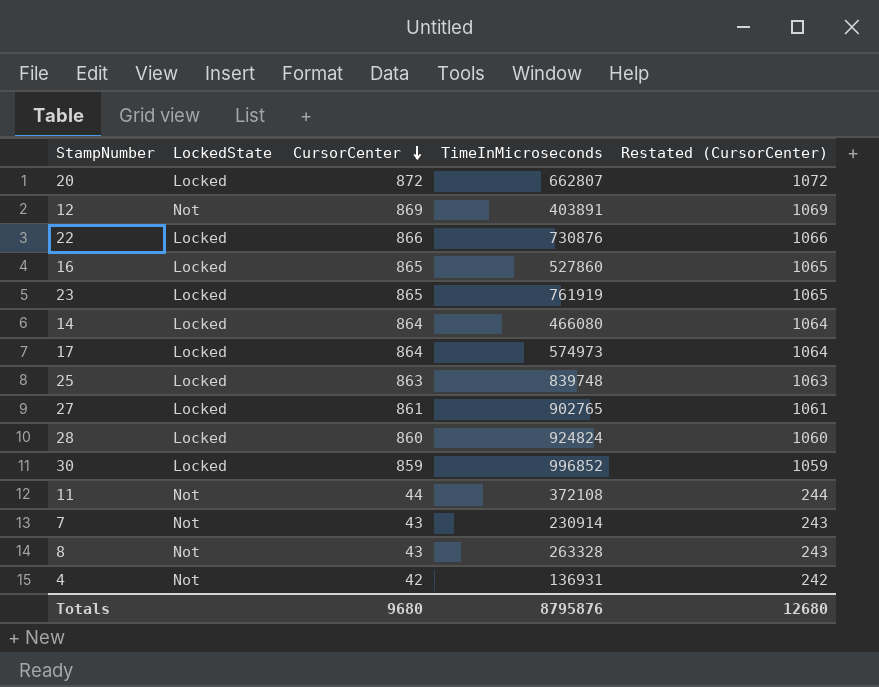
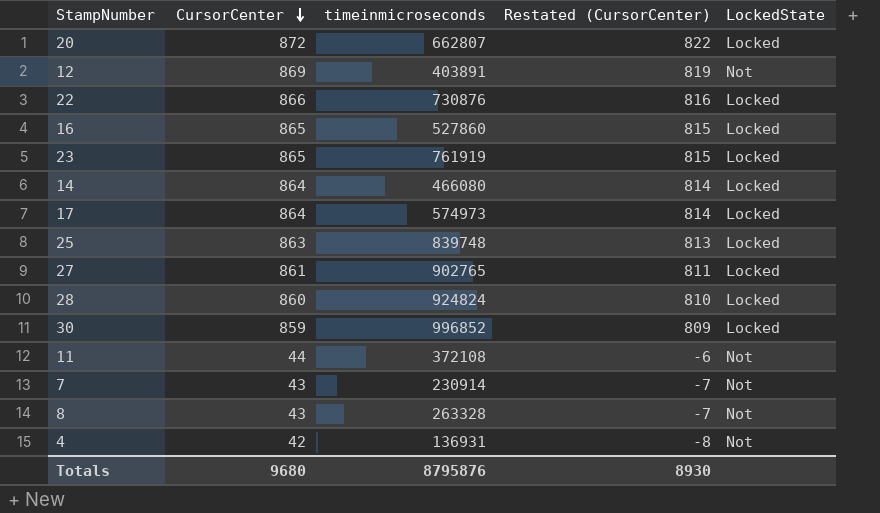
column name: TimeInMicroseconds -> timeinmicroseconds
column Restated (CursorCenter) | formula: [CursorCenter] + 200 -> [CursorCenter] - 50
column LockedState | position: 2 -> 5
Totals | Restated (CursorCenter): 12680 -> 8930

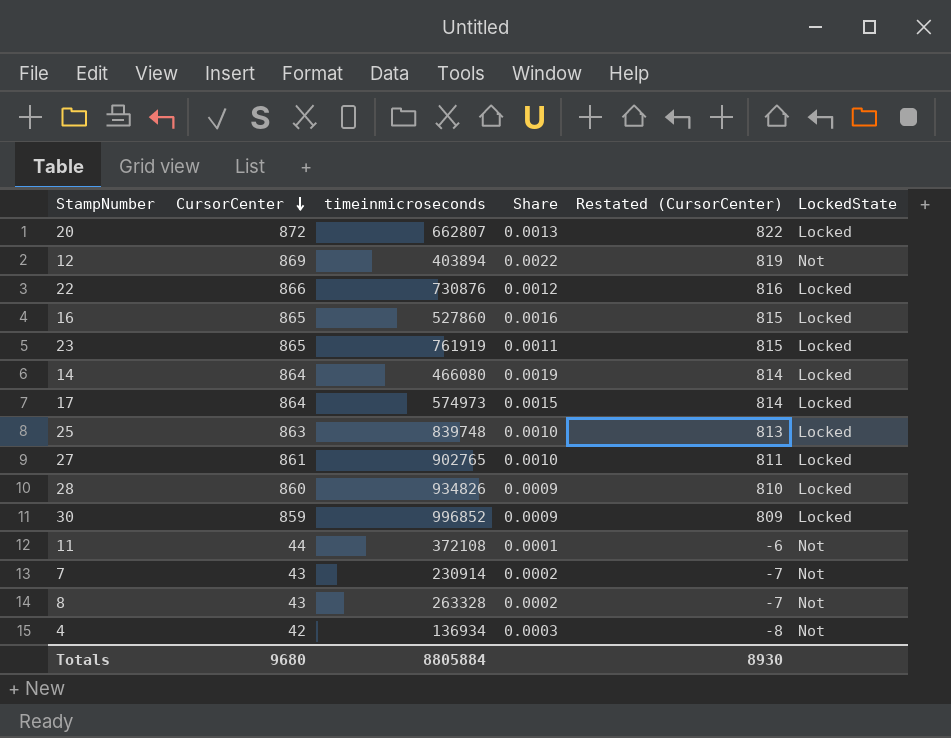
column Share | formula: none -> [CursorCenter] / [timeinmicroseconds]
12 | timeinmicroseconds: 403891 -> 403894
28 | timeinmicroseconds: 924824 -> 934826
4 | timeinmicroseconds: 136931 -> 136934
Totals | timeinmicroseconds: 8795876 -> 8805884

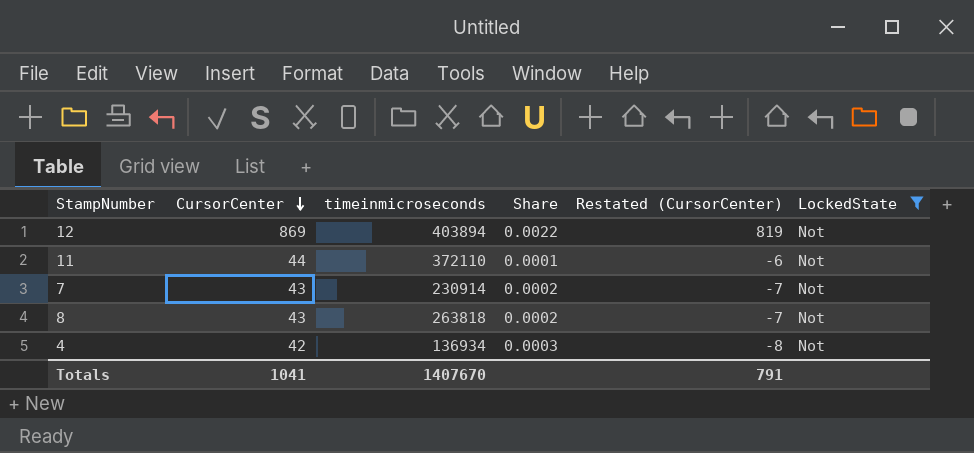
filter: none -> LockedState = Not
11 | timeinmicroseconds: 372108 -> 372110
8 | timeinmicroseconds: 263328 -> 263818
Totals | CursorCenter: 9680 -> 1041
Totals | timeinmicroseconds: 8805884 -> 1407670
Totals | Restated (CursorCenter): 8930 -> 791

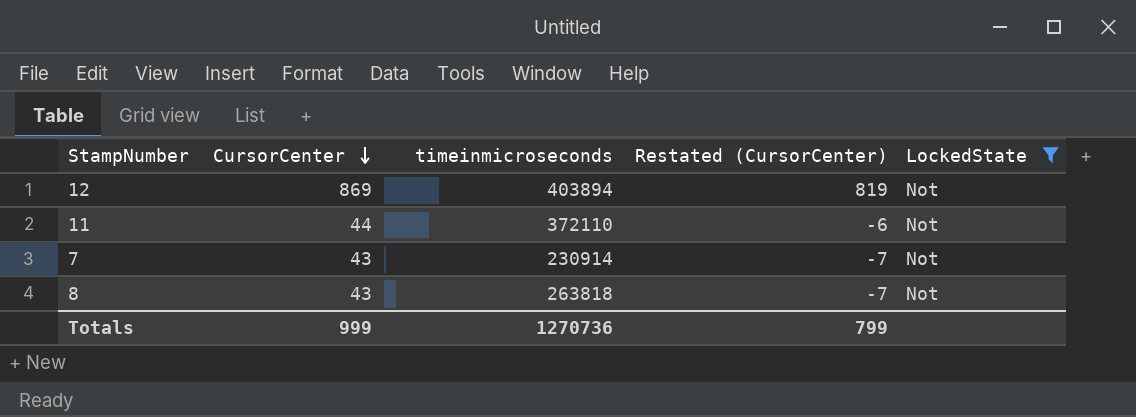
column Share | formula: [CursorCenter] / [timeinmicroseconds] -> none
row 4: 42 | 136934 | 0.0003 | -8 | Not -> none
Totals | CursorCenter: 1041 -> 999
Totals | timeinmicroseconds: 1407670 -> 1270736
Totals | Restated (CursorCenter): 791 -> 799

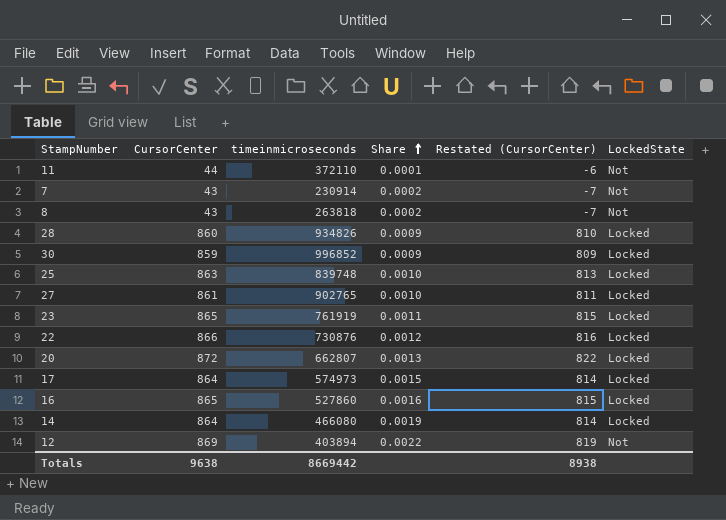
filter: LockedState = Not -> none
row order: CursorCenter descending -> Share ascending
column Share | formula: none -> [CursorCenter] / [timeinmicroseconds]
Totals | CursorCenter: 999 -> 9638
Totals | timeinmicroseconds: 1270736 -> 8669442
Totals | Restated (CursorCenter): 799 -> 8938

